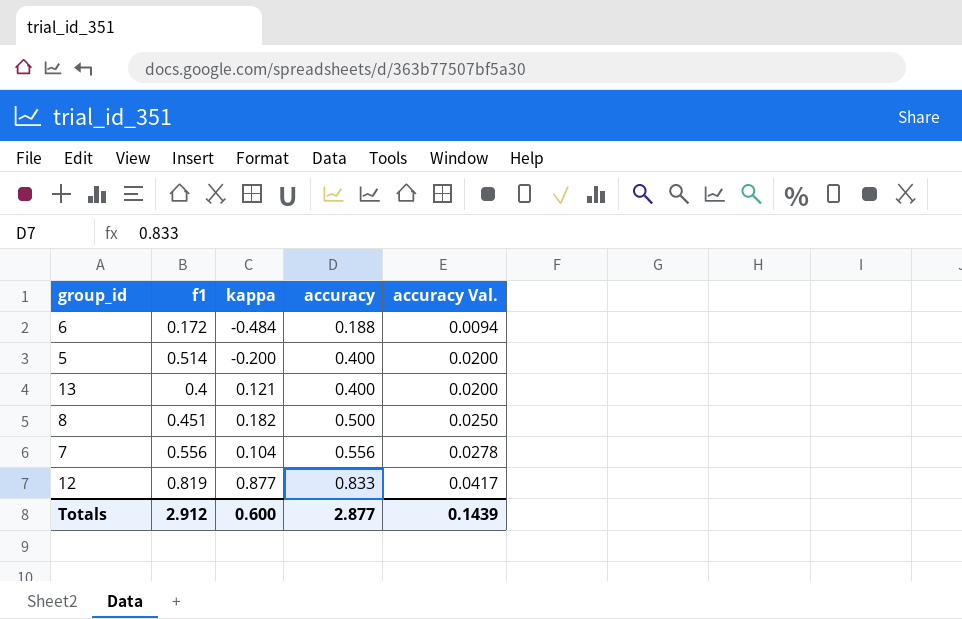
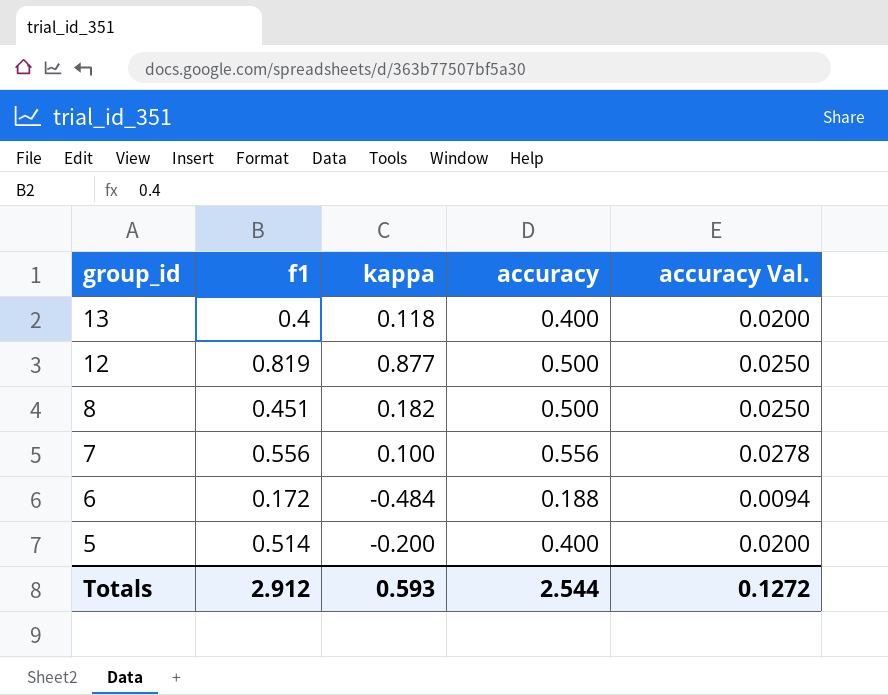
row order: accuracy ascending -> group_id descending
13 | kappa: 0.121 -> 0.118
12 | accuracy: 0.833 -> 0.500
12 | accuracy Val.: 0.0417 -> 0.0250
7 | kappa: 0.104 -> 0.100
Totals | kappa: 0.600 -> 0.593
Totals | accuracy: 2.877 -> 2.544
Totals | accuracy Val.: 0.1439 -> 0.1272

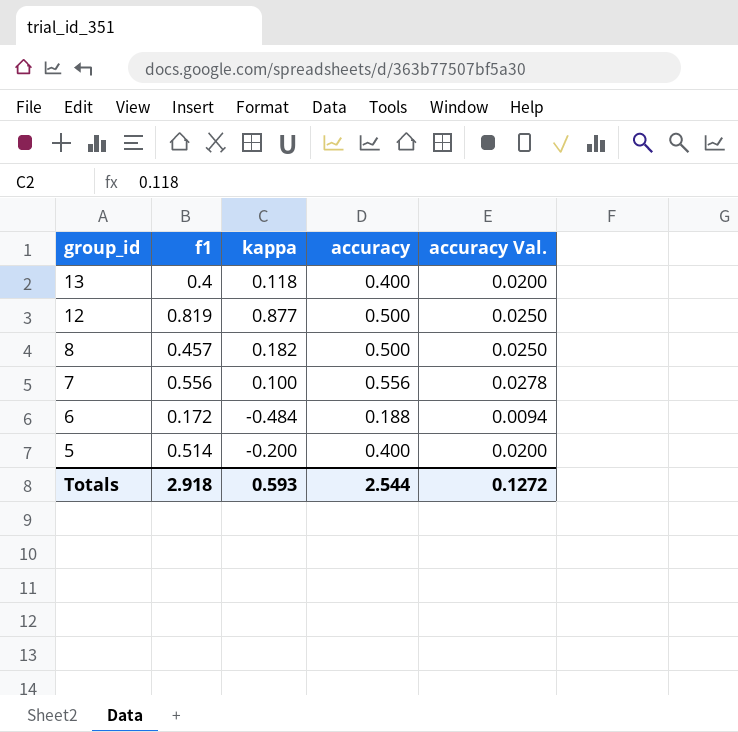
8 | f1: 0.451 -> 0.457
Totals | f1: 2.912 -> 2.918

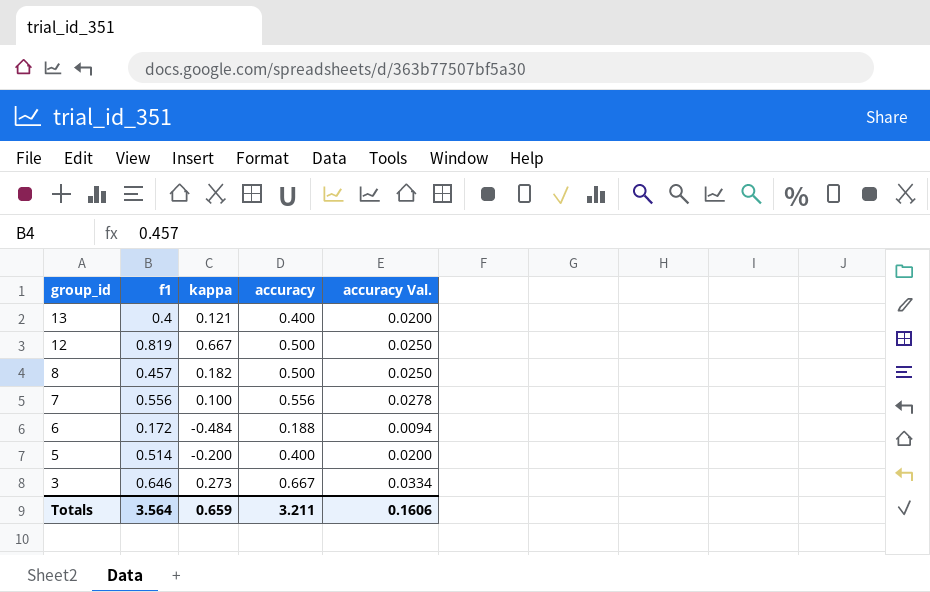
13 | kappa: 0.118 -> 0.121
12 | kappa: 0.877 -> 0.667
row 3: none -> 0.646 | 0.273 | 0.667 | 0.0334
Totals | f1: 2.918 -> 3.564
Totals | kappa: 0.593 -> 0.659
Totals | accuracy: 2.544 -> 3.211
Totals | accuracy Val.: 0.1272 -> 0.1606

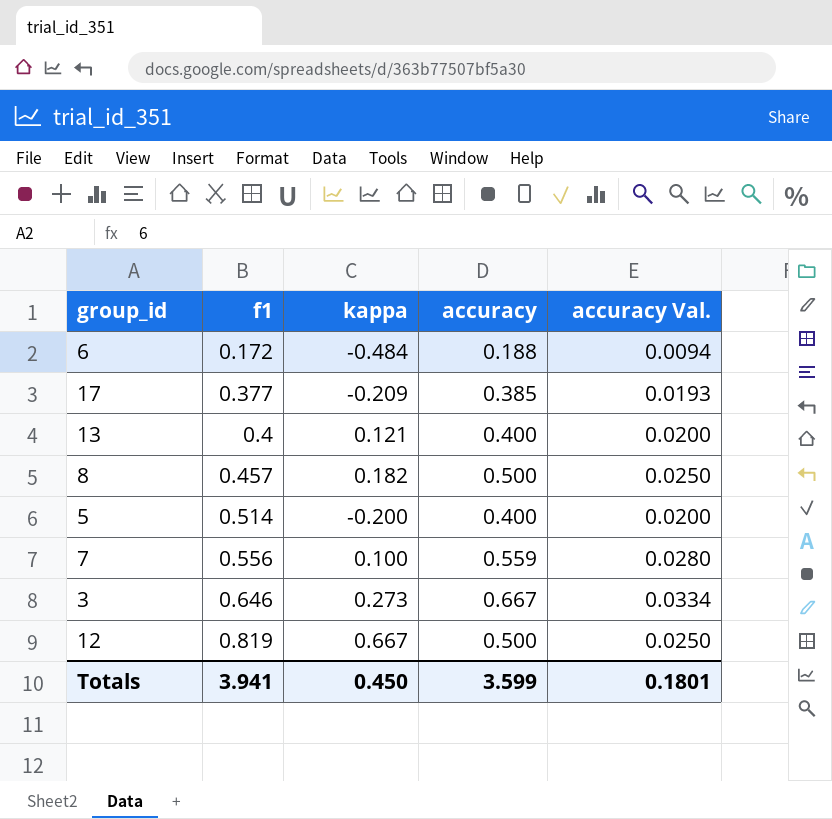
row order: group_id descending -> f1 ascending
row 17: none -> 0.377 | -0.209 | 0.385 | 0.0193
7 | accuracy: 0.556 -> 0.559
7 | accuracy Val.: 0.0278 -> 0.0280
Totals | f1: 3.564 -> 3.941
Totals | kappa: 0.659 -> 0.450
Totals | accuracy: 3.211 -> 3.599
Totals | accuracy Val.: 0.1606 -> 0.1801

